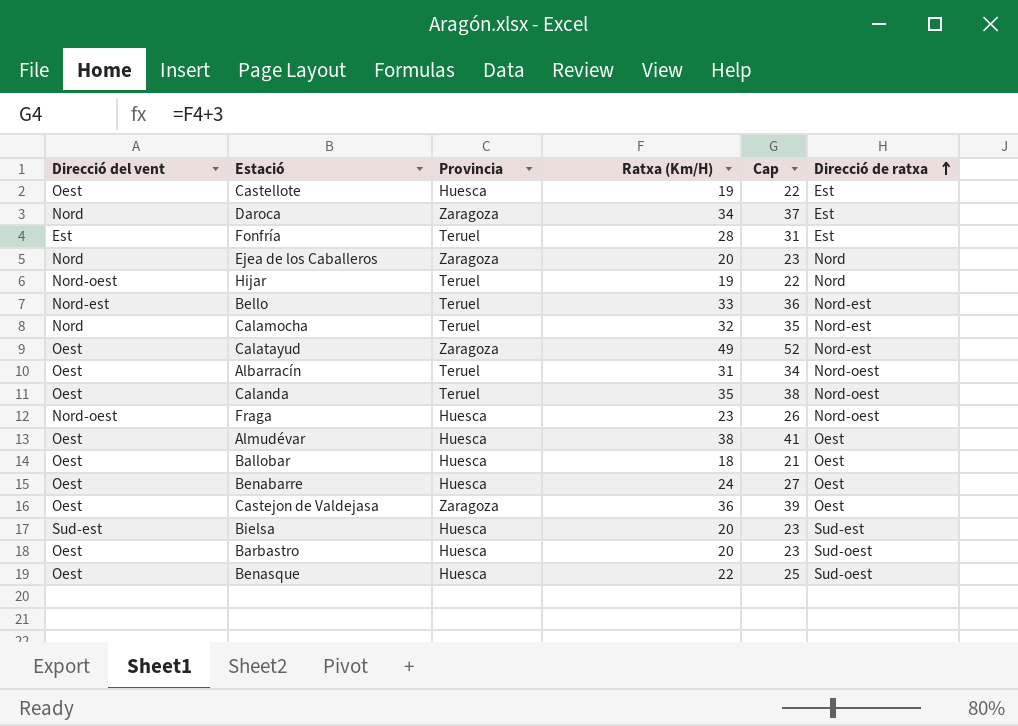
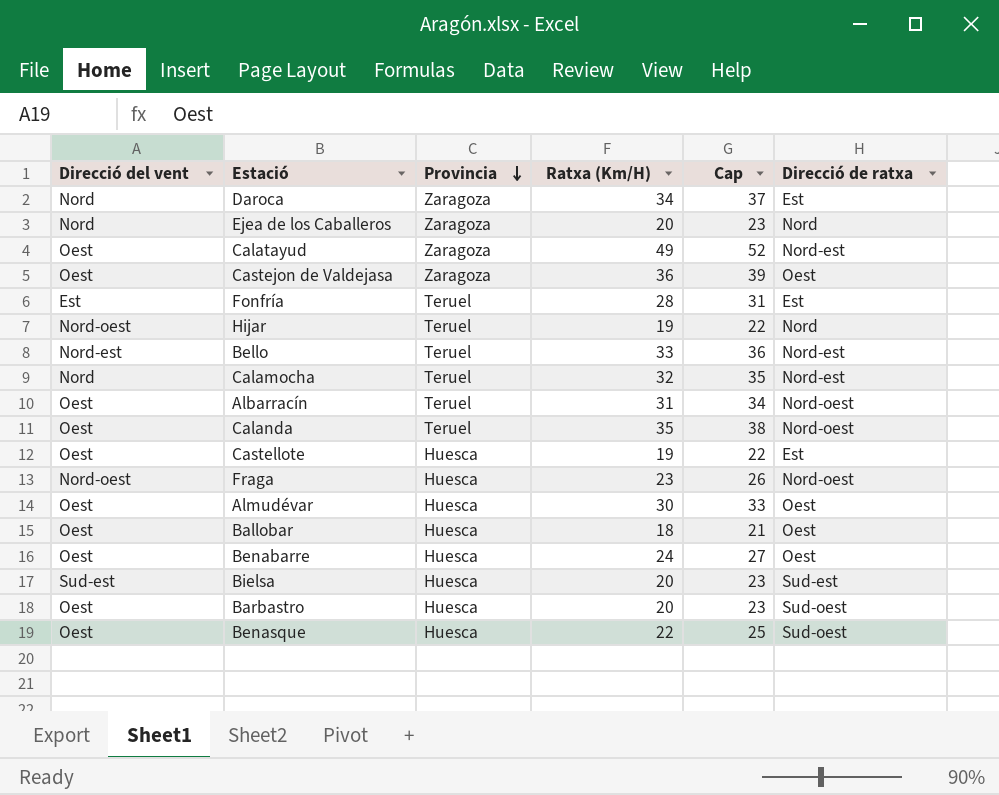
row order: Direcció de ratxa ascending -> Provincia descending
Almudévar | Ratxa (Km/H): 38 -> 30
Almudévar | Cap: 41 -> 33

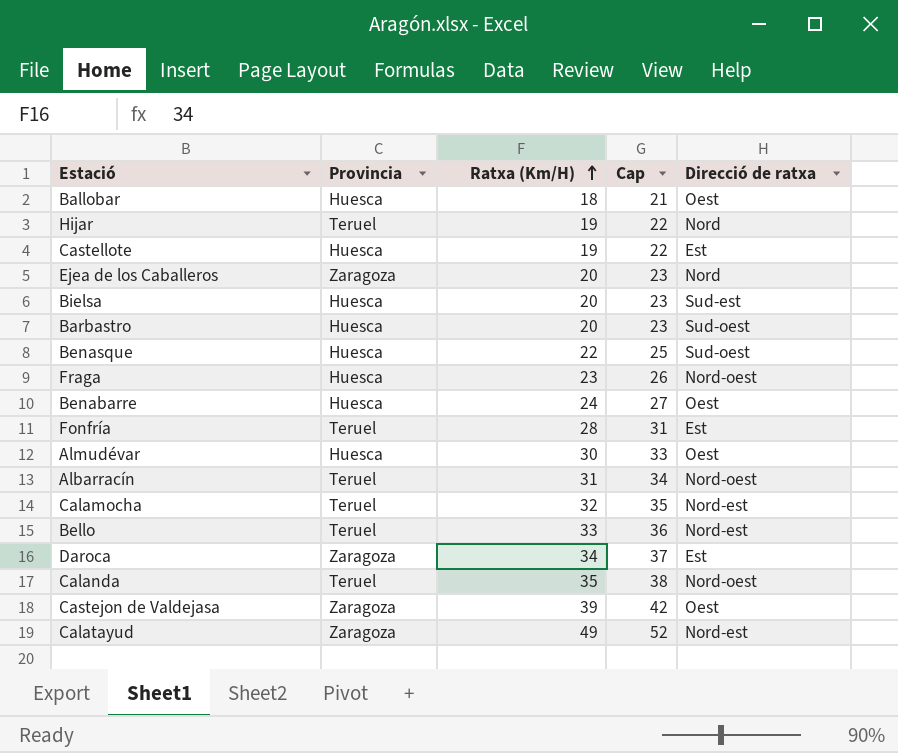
row order: Provincia descending -> Ratxa (Km/H) ascending
column Direcció del vent | position: 1 -> none
Castejon de Valdejasa | Ratxa (Km/H): 36 -> 39
Castejon de Valdejasa | Cap: 39 -> 42

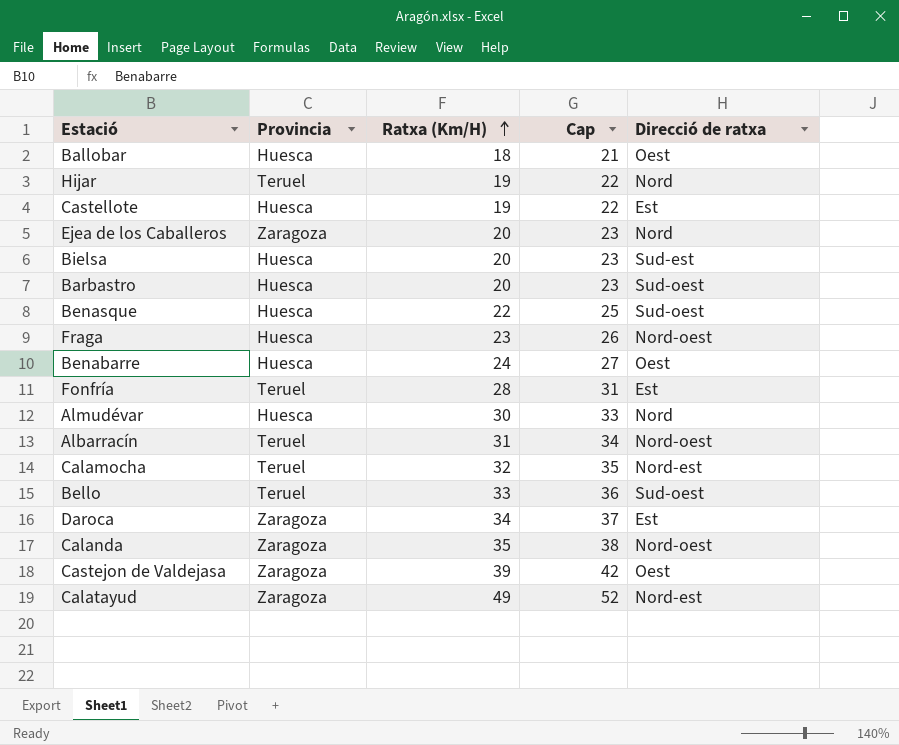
Almudévar | Direcció de ratxa: Oest -> Nord
Bello | Direcció de ratxa: Nord-est -> Sud-oest
Calanda | Provincia: Teruel -> Zaragoza

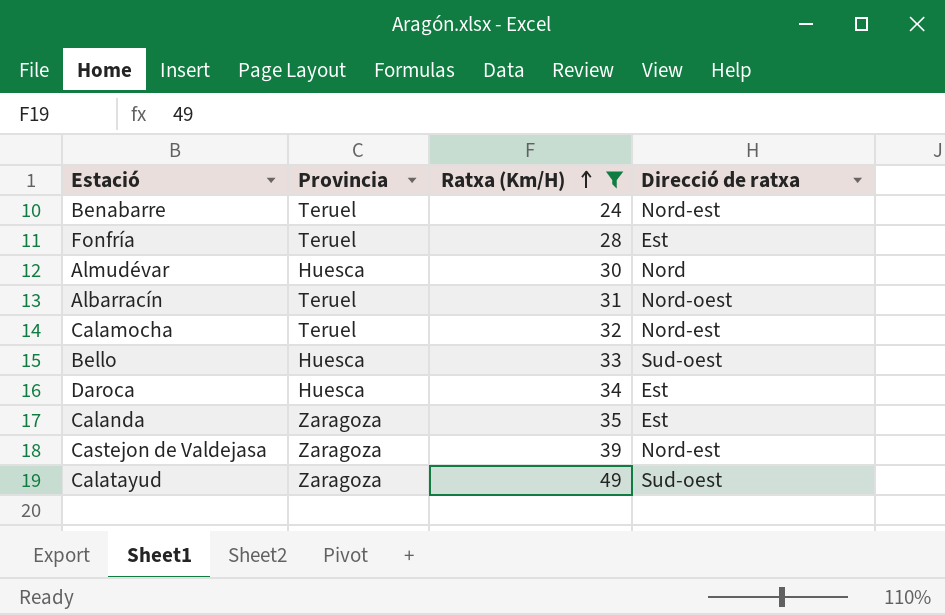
filter: none -> Ratxa (Km/H) >= 24
column Cap | formula: [Ratxa (Km/H)] + 3 -> none
Benabarre | Provincia: Huesca -> Teruel
Benabarre | Direcció de ratxa: Oest -> Nord-est
Bello | Provincia: Teruel -> Huesca
Daroca | Provincia: Zaragoza -> Huesca
Calanda | Direcció de ratxa: Nord-oest -> Est
Castejon de Valdejasa | Direcció de ratxa: Oest -> Nord-est
Calatayud | Direcció de ratxa: Nord-est -> Sud-oest

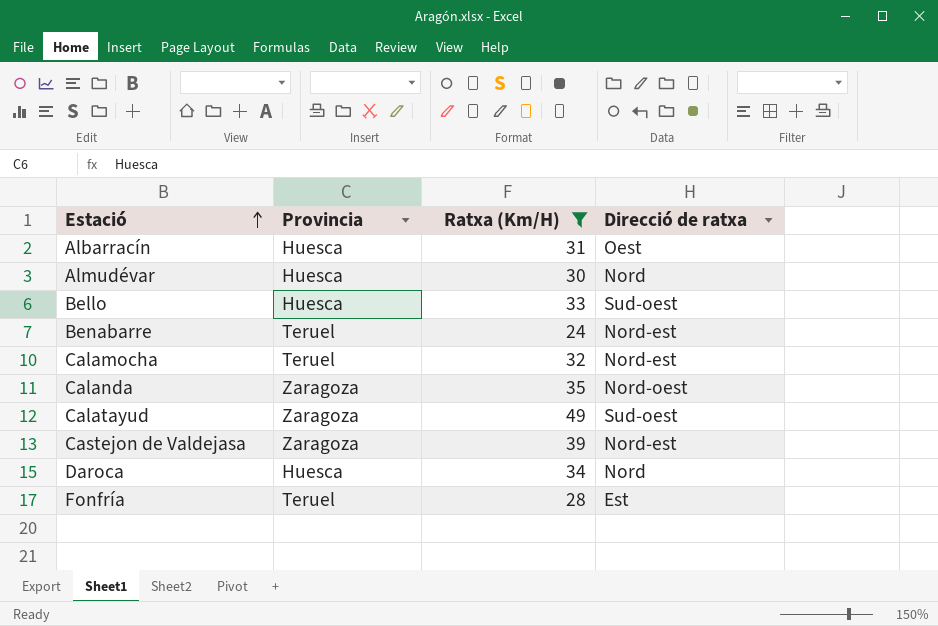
row order: Ratxa (Km/H) ascending -> Estació ascending
Albarracín | Provincia: Teruel -> Huesca
Albarracín | Direcció de ratxa: Nord-oest -> Oest
Calanda | Direcció de ratxa: Est -> Nord-oest
Daroca | Direcció de ratxa: Est -> Nord

